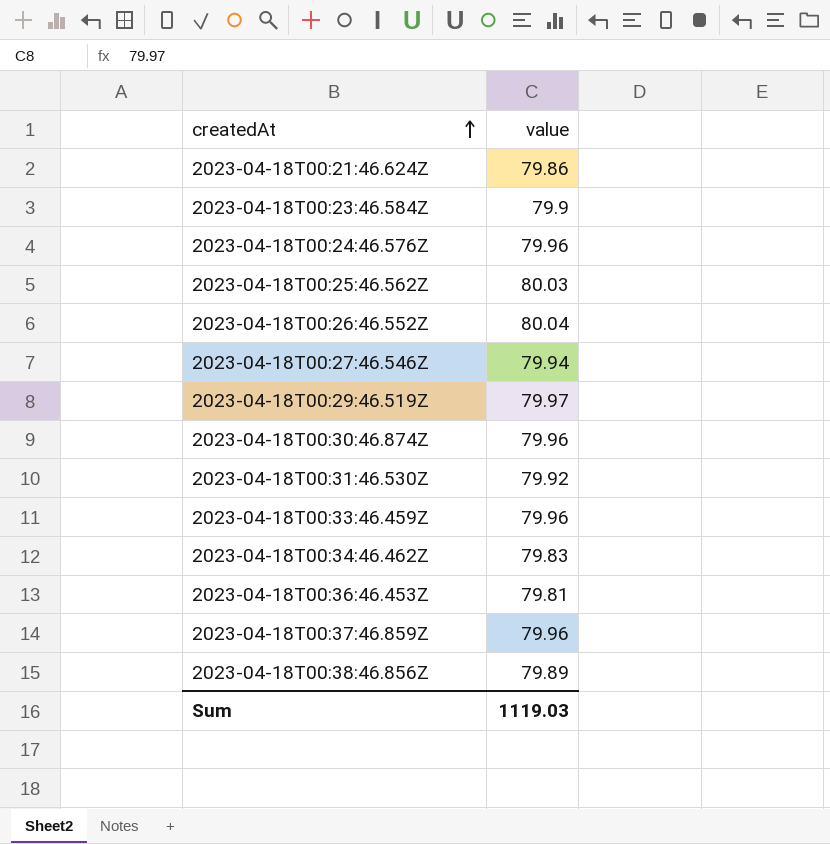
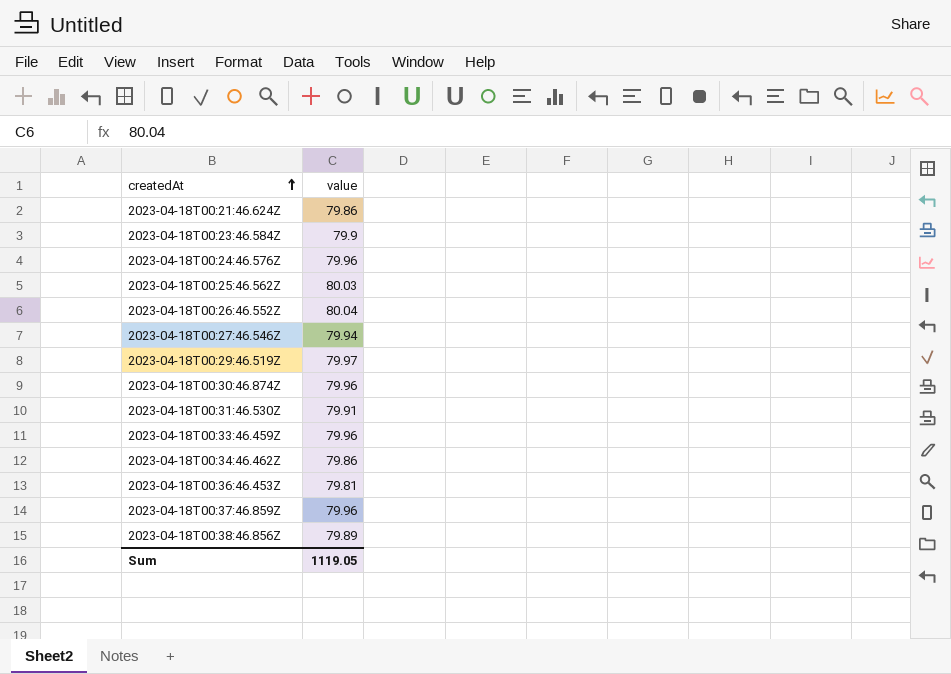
2023-04-18T00:31:46.530Z | value: 79.92 -> 79.91
2023-04-18T00:34:46.462Z | value: 79.83 -> 79.86
Sum | value: 1119.03 -> 1119.05

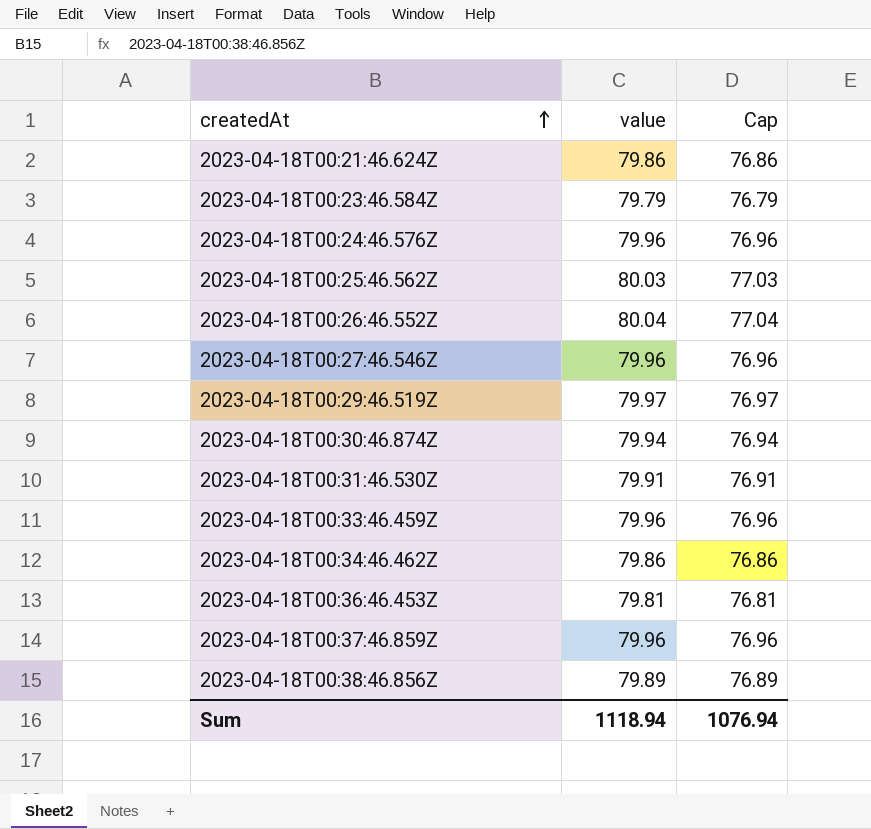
column Cap | formula: none -> [value] - 3
2023-04-18T00:23:46.584Z | value: 79.9 -> 79.79
2023-04-18T00:27:46.546Z | value: 79.94 -> 79.96
2023-04-18T00:30:46.874Z | value: 79.96 -> 79.94
Sum | value: 1119.05 -> 1118.94

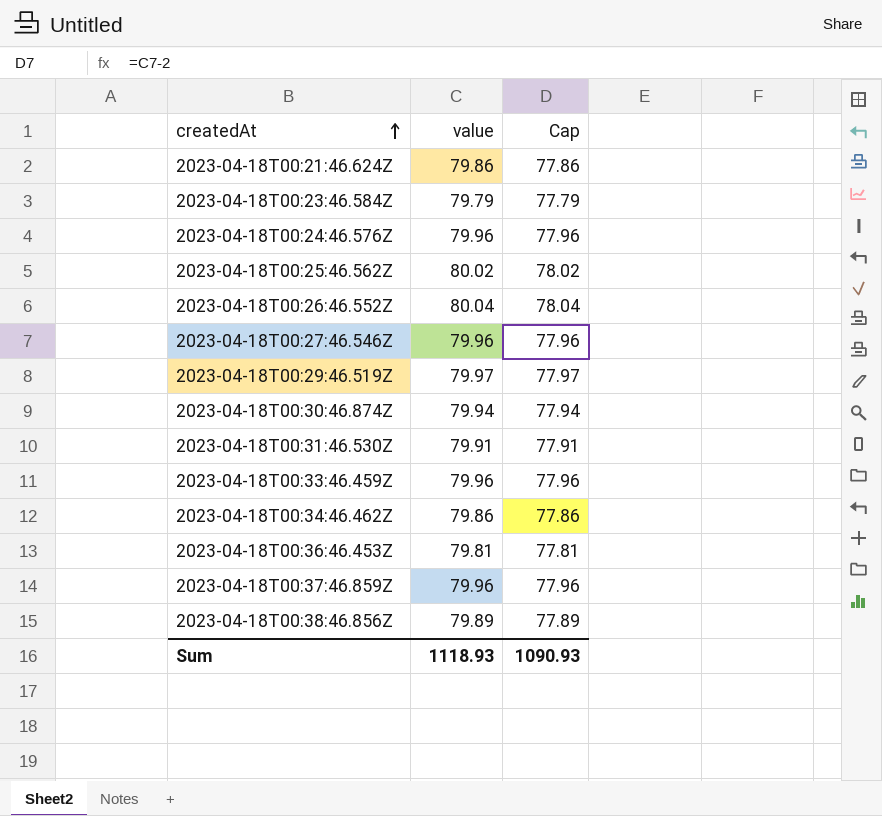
column Cap | formula: [value] - 3 -> [value] - 2
2023-04-18T00:25:46.562Z | value: 80.03 -> 80.02
Sum | value: 1118.94 -> 1118.93
Sum | Cap: 1076.94 -> 1090.93

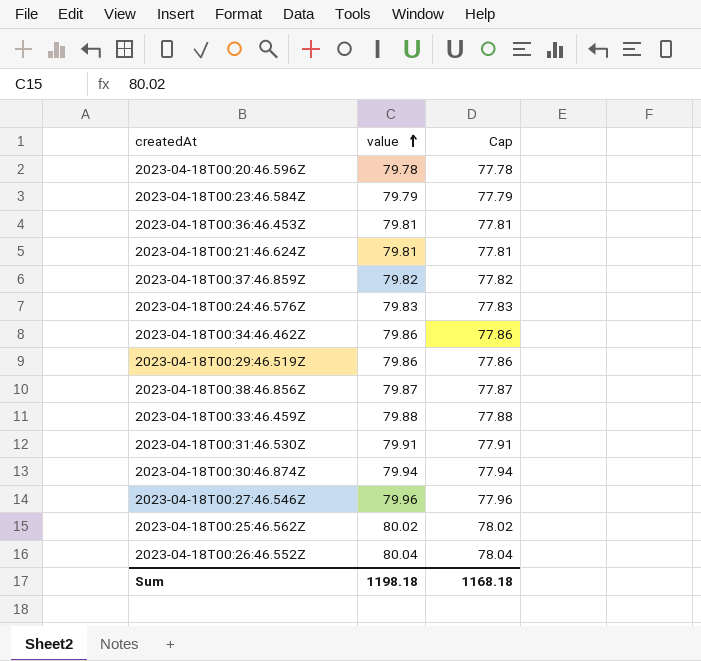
row order: createdAt ascending -> value ascending
row 2023-04-18T00:20:46.596Z: none -> 79.78 | 77.78
2023-04-18T00:21:46.624Z | value: 79.86 -> 79.81
2023-04-18T00:21:46.624Z | Cap: 77.86 -> 77.81
2023-04-18T00:37:46.859Z | value: 79.96 -> 79.82
2023-04-18T00:37:46.859Z | Cap: 77.96 -> 77.82
2023-04-18T00:24:46.576Z | value: 79.96 -> 79.83
2023-04-18T00:24:46.576Z | Cap: 77.96 -> 77.83
2023-04-18T00:29:46.519Z | value: 79.97 -> 79.86
2023-04-18T00:29:46.519Z | Cap: 77.97 -> 77.86
2023-04-18T00:38:46.856Z | value: 79.89 -> 79.87
2023-04-18T00:38:46.856Z | Cap: 77.89 -> 77.87
2023-04-18T00:33:46.459Z | value: 79.96 -> 79.88
2023-04-18T00:33:46.459Z | Cap: 77.96 -> 77.88
Sum | value: 1118.93 -> 1198.18
Sum | Cap: 1090.93 -> 1168.18

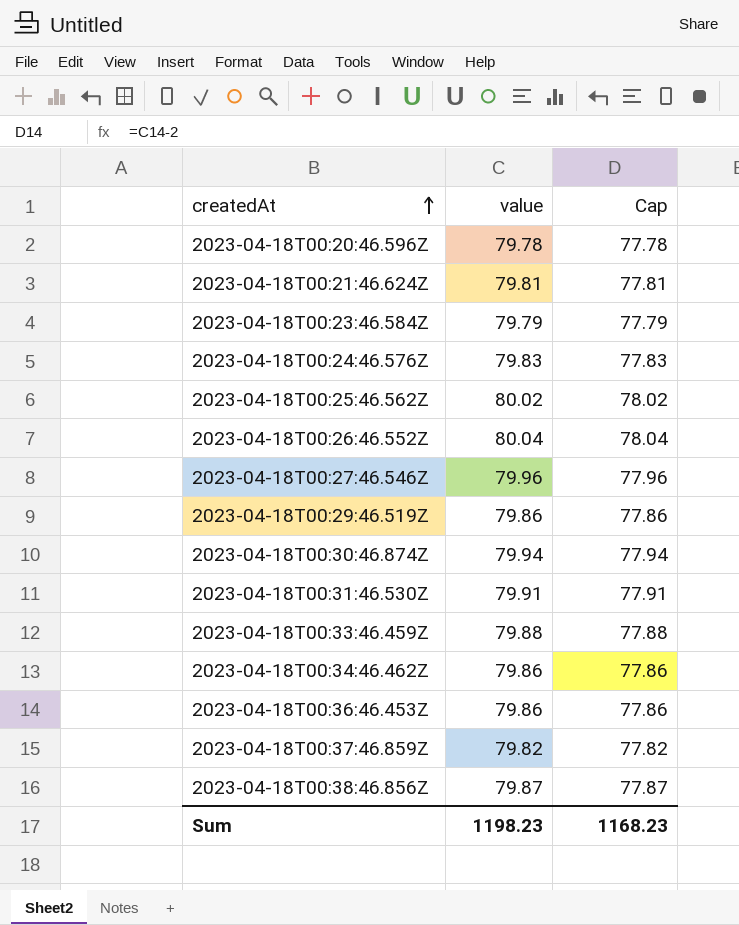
row order: value ascending -> createdAt ascending
2023-04-18T00:36:46.453Z | value: 79.81 -> 79.86
2023-04-18T00:36:46.453Z | Cap: 77.81 -> 77.86
Sum | value: 1198.18 -> 1198.23
Sum | Cap: 1168.18 -> 1168.23

